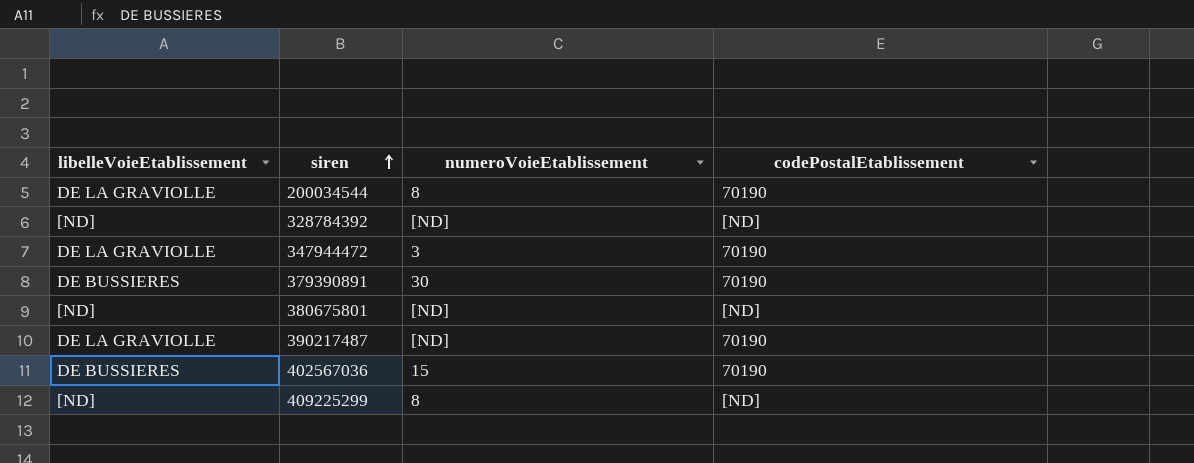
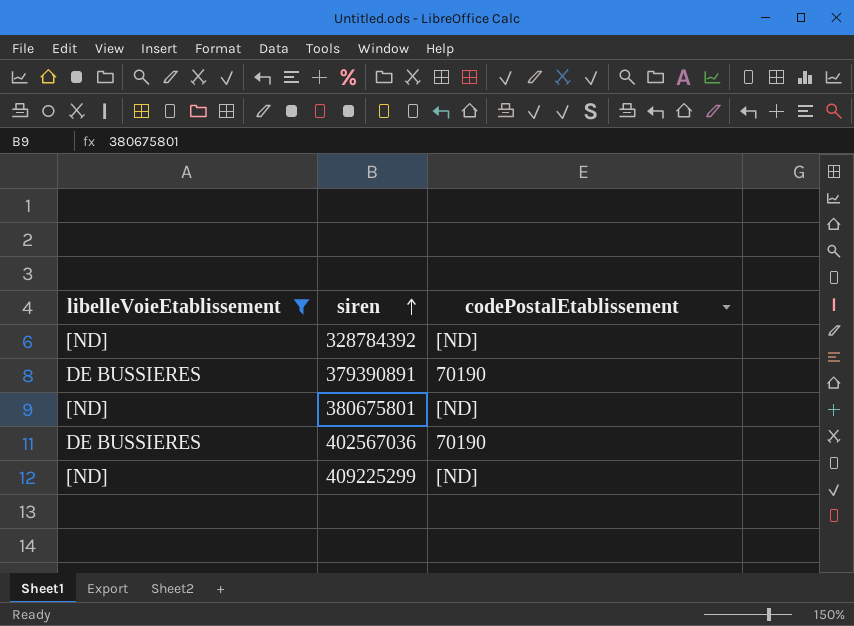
filter: none -> libelleVoieEtablissement != DE LA GRAVIOLLE
column numeroVoieEtablissement | position: 3 -> none

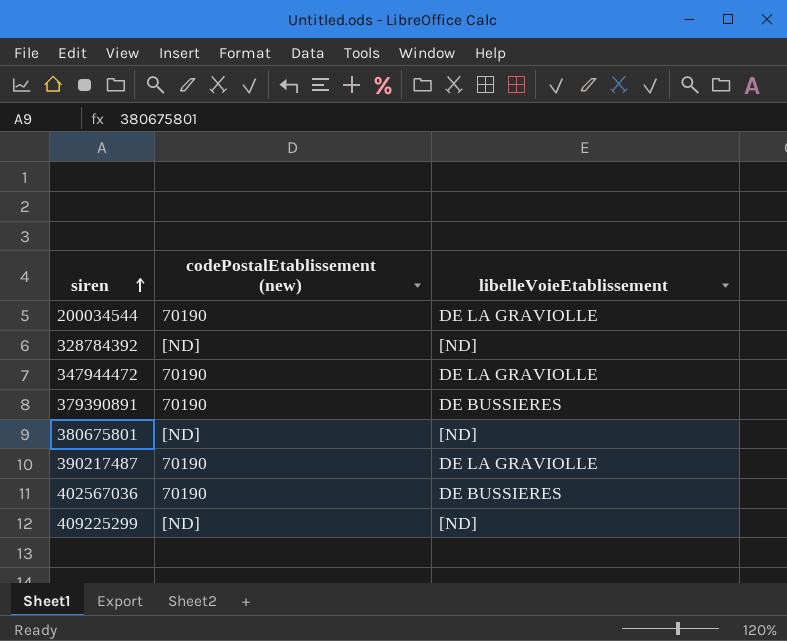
filter: libelleVoieEtablissement != DE LA GRAVIOLLE -> none
column name: codePostalEtablissement -> codePostalEtablissement (new)
column libelleVoieEtablissement | position: 1 -> 3

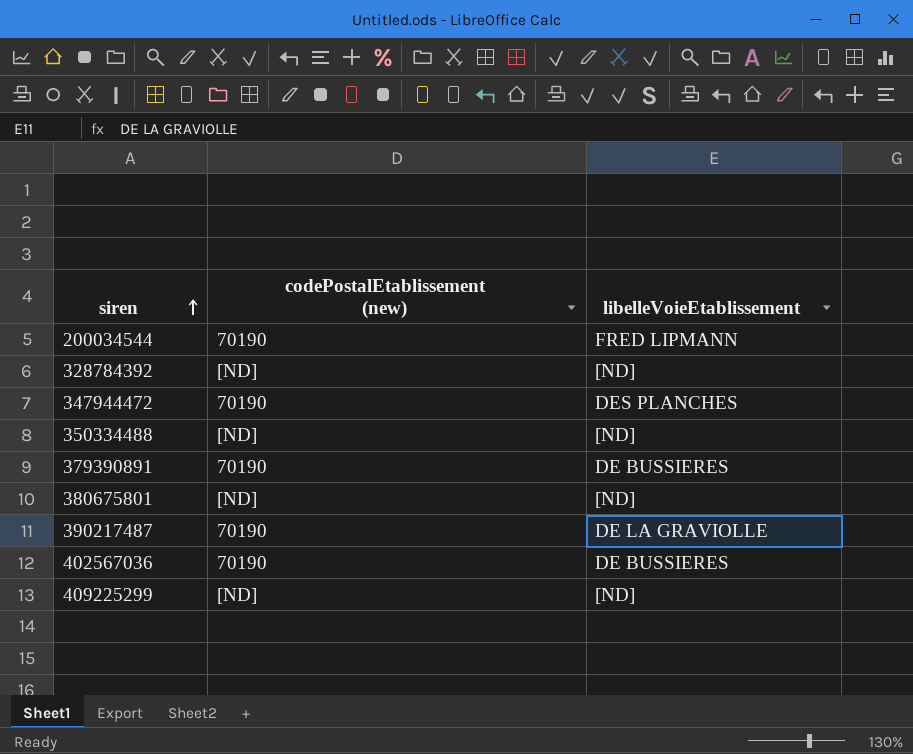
200034544 | libelleVoieEtablissement: DE LA GRAVIOLLE -> FRED LIPMANN
347944472 | libelleVoieEtablissement: DE LA GRAVIOLLE -> DES PLANCHES
row 350334488: none -> [ND] | [ND]

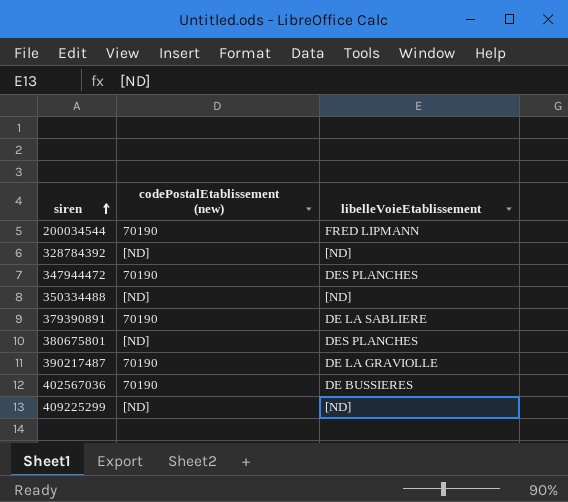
379390891 | libelleVoieEtablissement: DE BUSSIERES -> DE LA SABLIERE
380675801 | libelleVoieEtablissement: [ND] -> DES PLANCHES

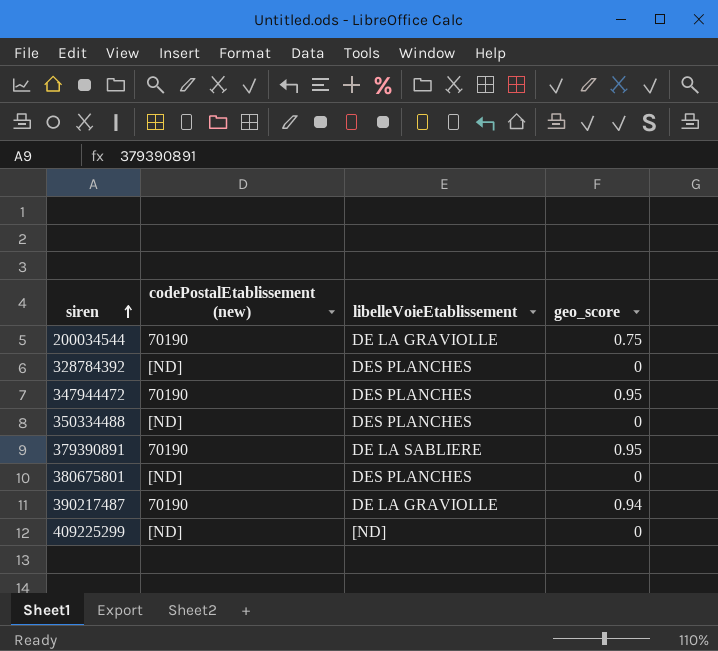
column geo_score | position: none -> 4
row 402567036: 70190 | DE BUSSIERES -> none
200034544 | libelleVoieEtablissement: FRED LIPMANN -> DE LA GRAVIOLLE
328784392 | libelleVoieEtablissement: [ND] -> DES PLANCHES
350334488 | libelleVoieEtablissement: [ND] -> DES PLANCHES

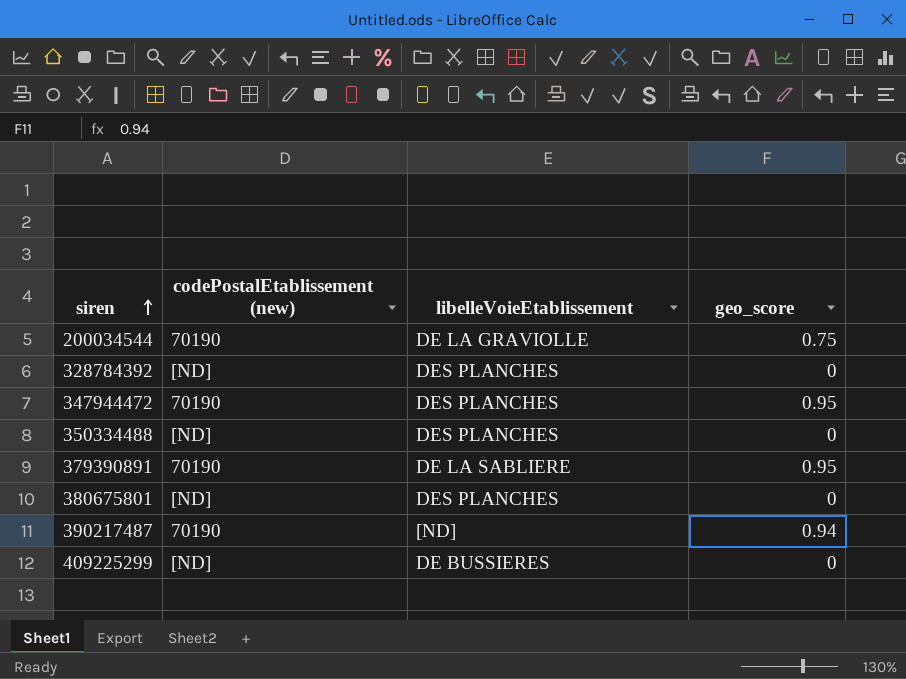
390217487 | libelleVoieEtablissement: DE LA GRAVIOLLE -> [ND]
409225299 | libelleVoieEtablissement: [ND] -> DE BUSSIERES

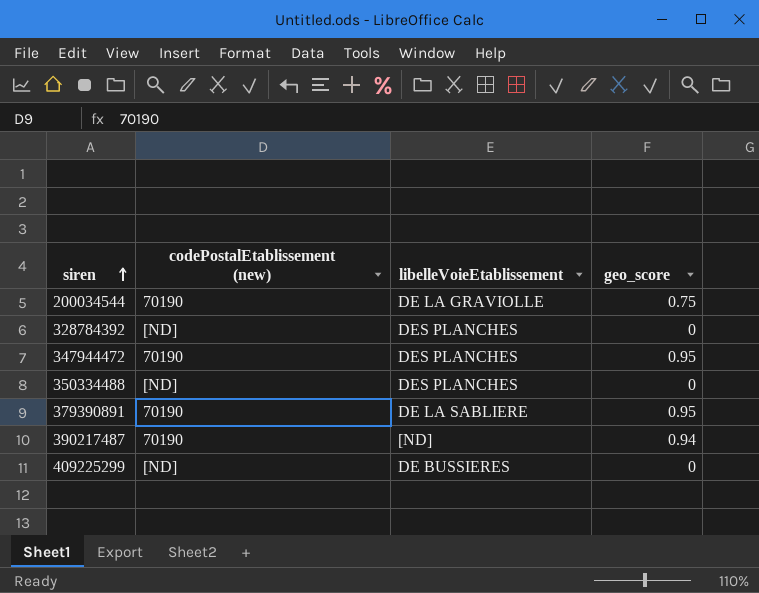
row 380675801: [ND] | DES PLANCHES | 0 -> none

